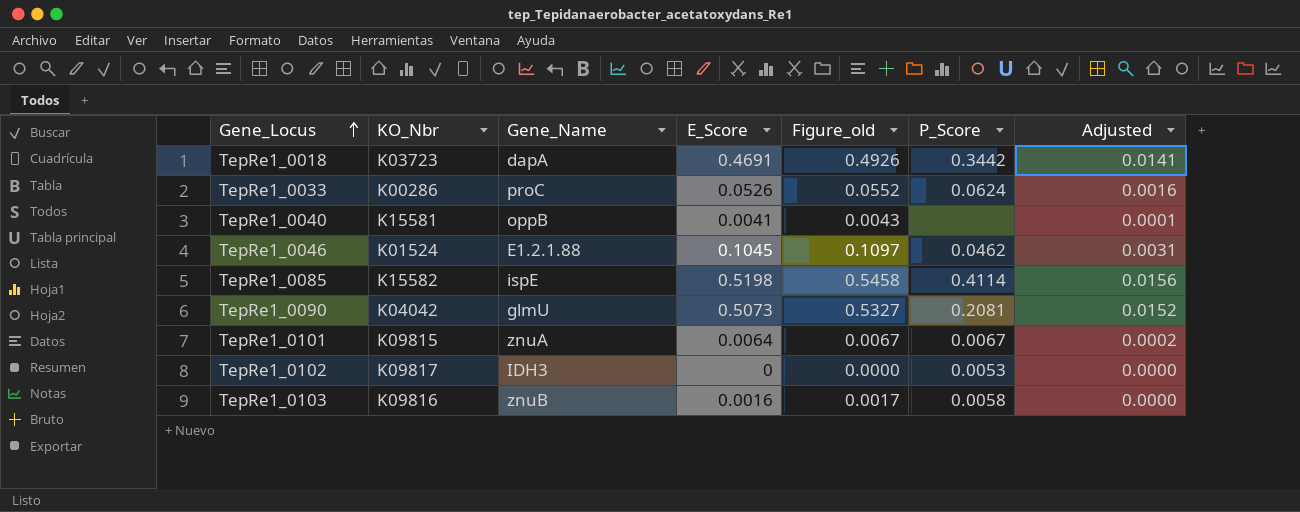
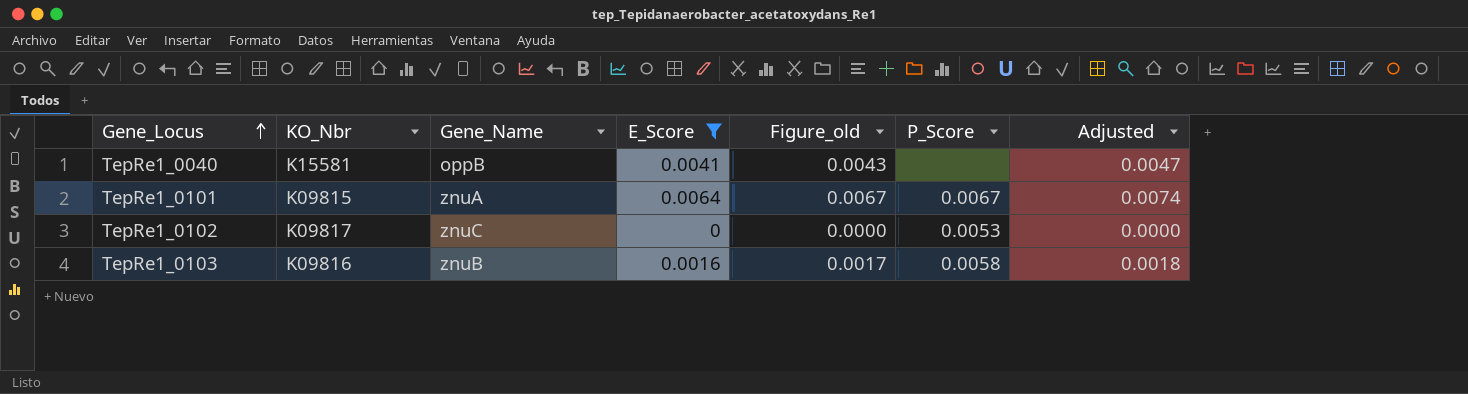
filter: none -> E_Score <= 0.0064
column Adjusted | formula: [E_Score] * 0.03 -> [E_Score] * 1.15
TepRe1_0102 | Gene_Name: IDH3 -> znuC

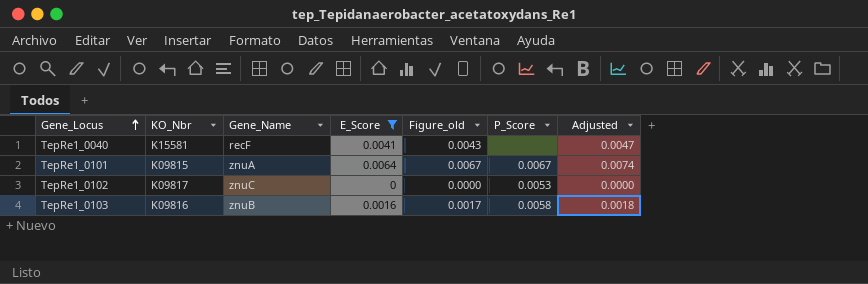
TepRe1_0040 | Gene_Name: oppB -> recF

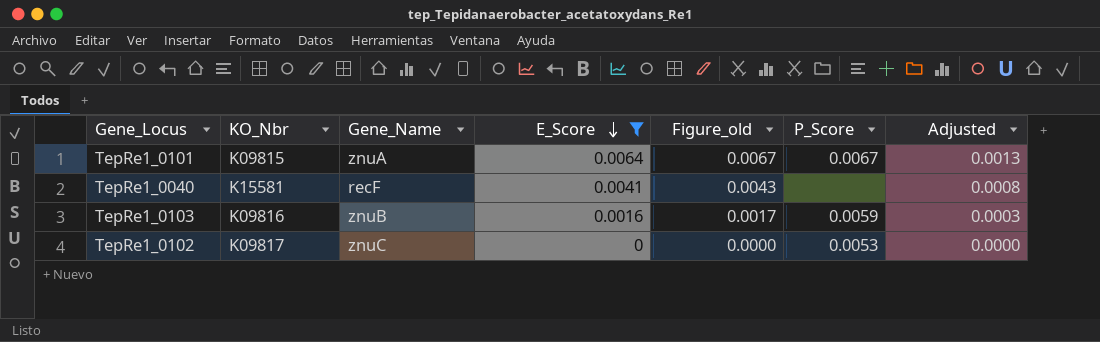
row order: Gene_Locus ascending -> E_Score descending
column Adjusted | formula: [E_Score] * 1.15 -> [E_Score] * 0.2
TepRe1_0103 | P_Score: 0.0058 -> 0.0059

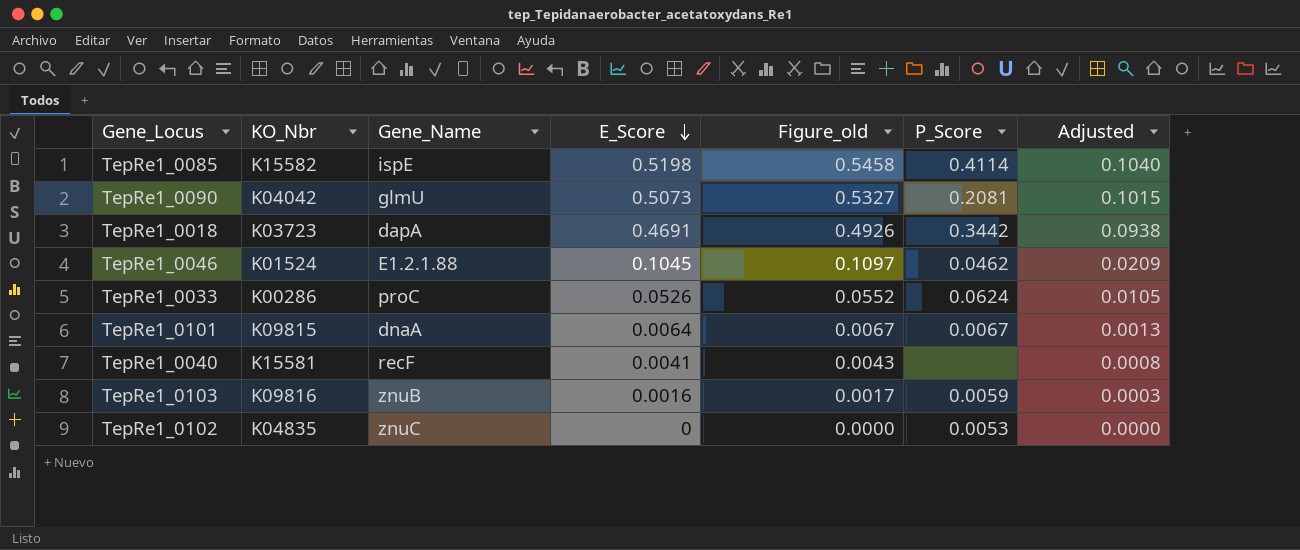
filter: E_Score <= 0.0064 -> none
TepRe1_0101 | Gene_Name: znuA -> dnaA
TepRe1_0102 | KO_Nbr: K09817 -> K04835

